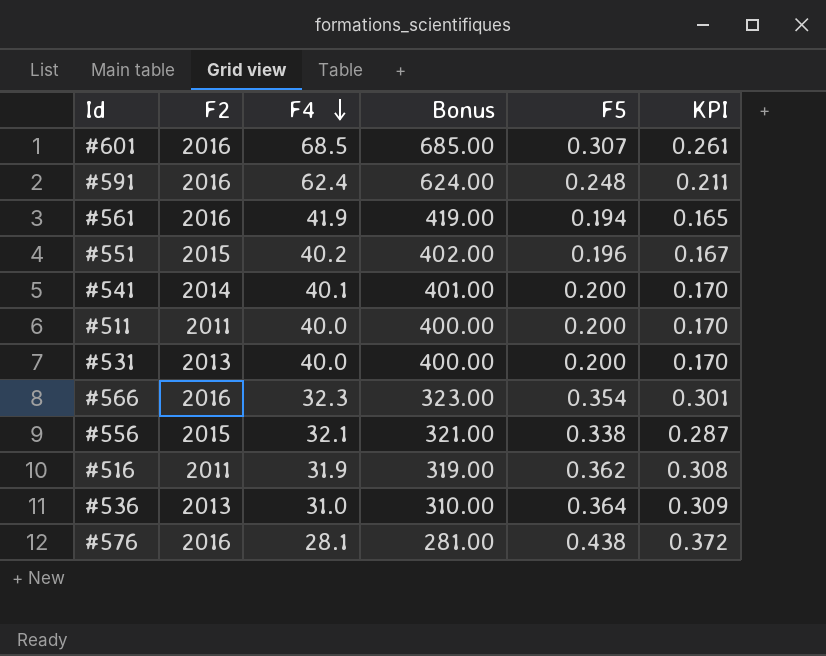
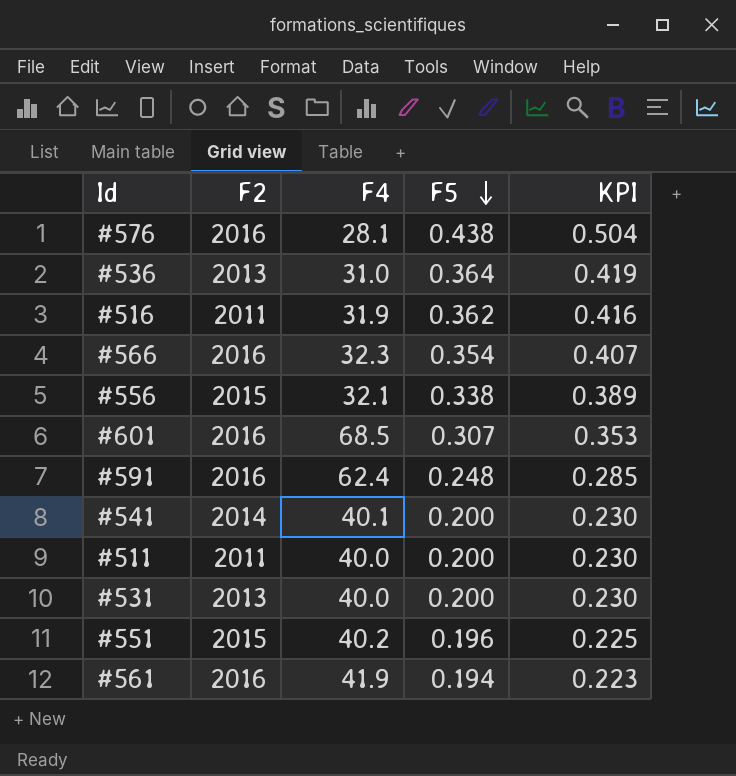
row order: F4 descending -> F5 descending
column Bonus | formula: [F4] * 10 -> none
column KPI | formula: [F5] * 0.85 -> [F5] * 1.15

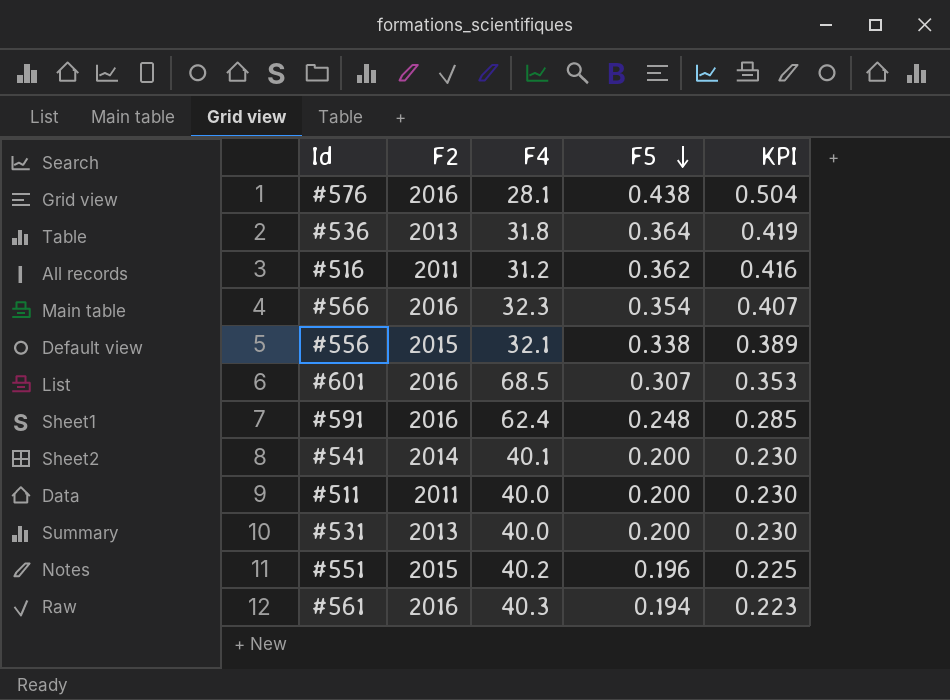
#536 | F4: 31.0 -> 31.8
#516 | F4: 31.9 -> 31.2
#561 | F4: 41.9 -> 40.3

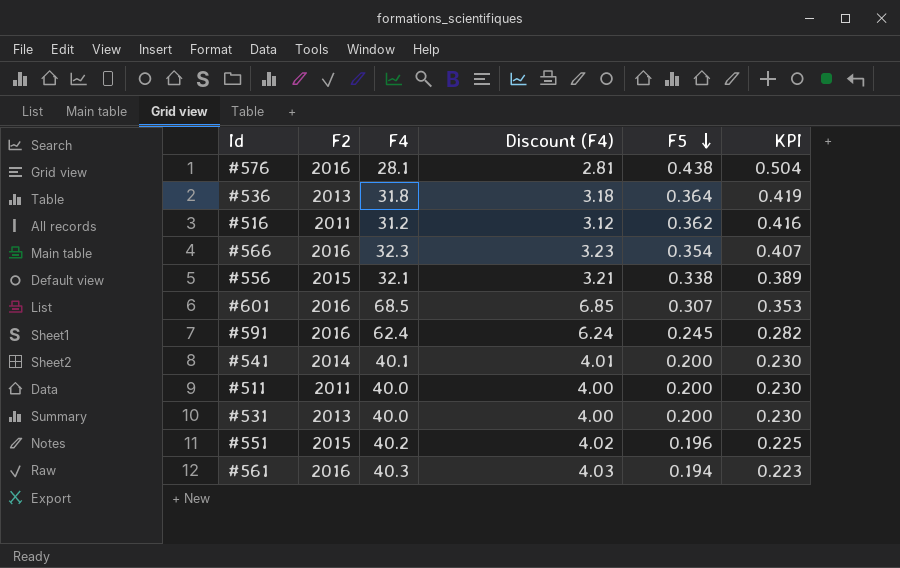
column Discount (F4) | formula: none -> [F4] * 0.1
#591 | F5: 0.248 -> 0.245
#591 | KPI: 0.285 -> 0.282

